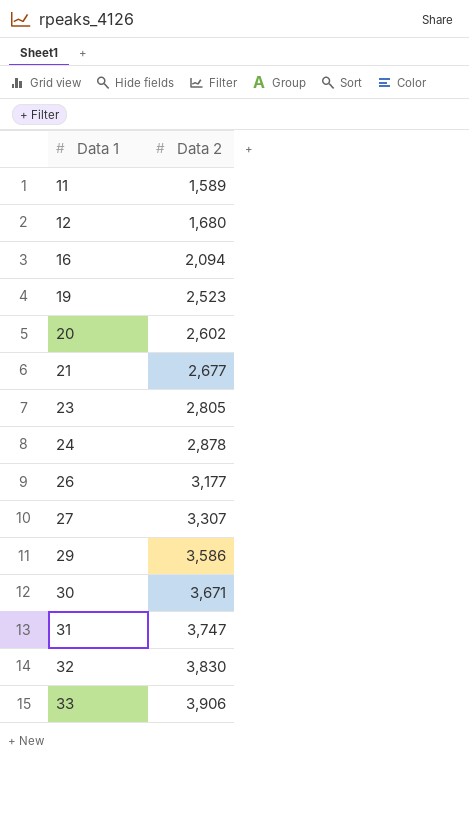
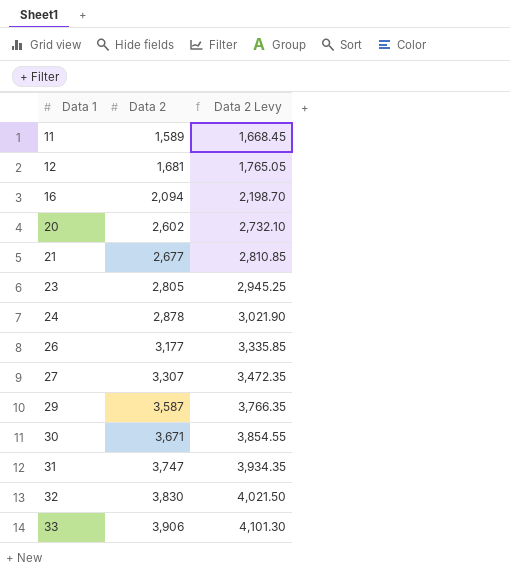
column Data 2 Levy | formula: none -> [Data 2] * 1.05
row 19: 2,523 -> none
12 | Data 2: 1,680 -> 1,681
29 | Data 2: 3,586 -> 3,587

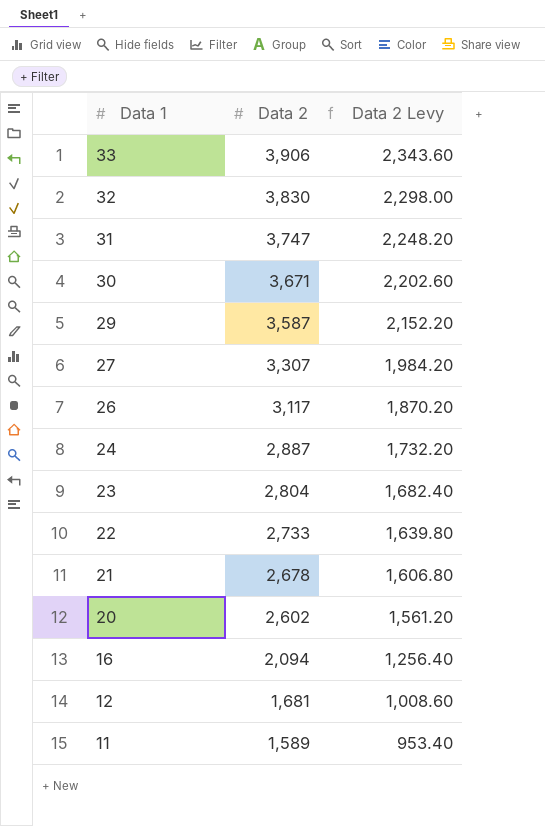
row order: Data 1 ascending -> Data 1 descending
column Data 2 Levy | formula: [Data 2] * 1.05 -> [Data 2] * 0.6
26 | Data 2: 3,177 -> 3,117
24 | Data 2: 2,878 -> 2,887
23 | Data 2: 2,805 -> 2,804
row 22: none -> 2,733 | 1,639.80
21 | Data 2: 2,677 -> 2,678

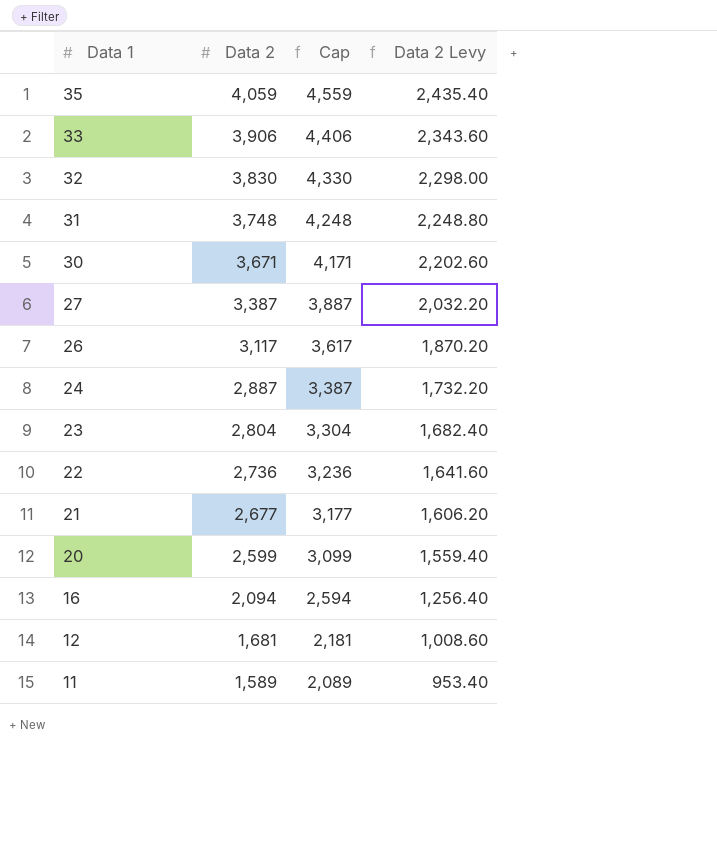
column Cap | formula: none -> [Data 2] + 500
row 29: 3,587 | 2,152.20 -> none
row 35: none -> 4,059 | 4,559 | 2,435.40
31 | Data 2: 3,747 -> 3,748
31 | Data 2 Levy: 2,248.20 -> 2,248.80
27 | Data 2: 3,307 -> 3,387
27 | Data 2 Levy: 1,984.20 -> 2,032.20
22 | Data 2: 2,733 -> 2,736
22 | Data 2 Levy: 1,639.80 -> 1,641.60
21 | Data 2: 2,678 -> 2,677
21 | Data 2 Levy: 1,606.80 -> 1,606.20
20 | Data 2: 2,602 -> 2,599
20 | Data 2 Levy: 1,561.20 -> 1,559.40

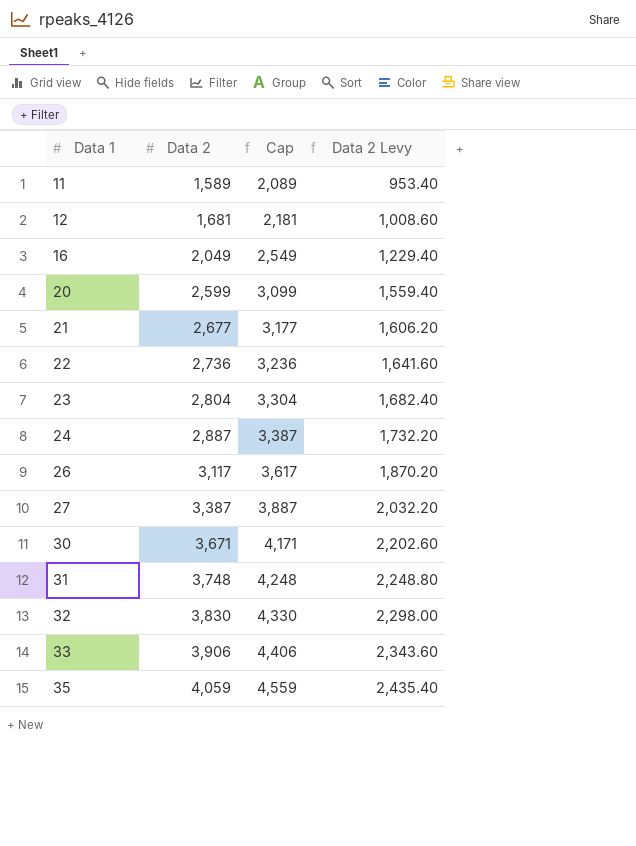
row order: Data 1 descending -> Data 1 ascending
16 | Data 2: 2,094 -> 2,049
16 | Cap: 2,594 -> 2,549
16 | Data 2 Levy: 1,256.40 -> 1,229.40

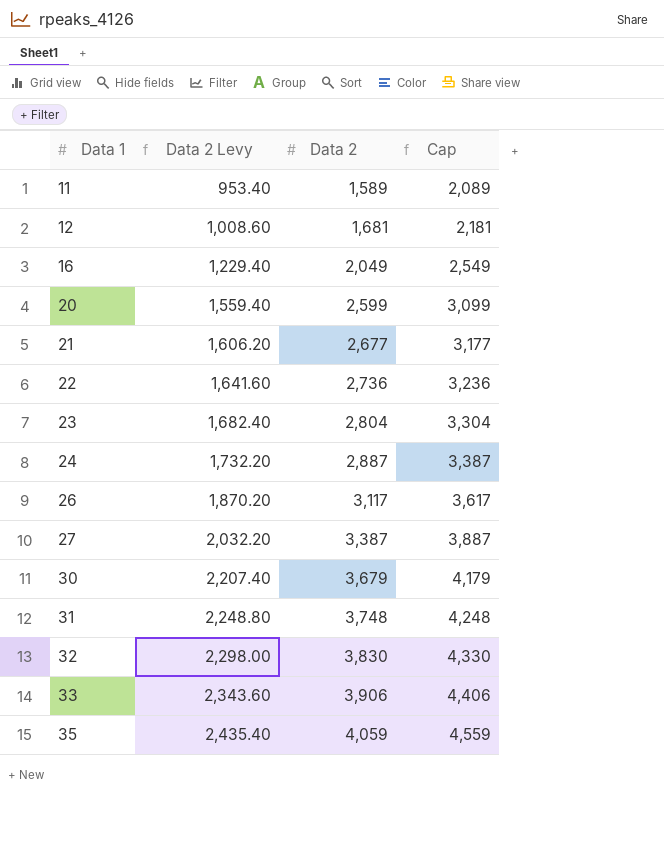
column Data 2 Levy | position: 4 -> 2
30 | Data 2 Levy: 2,202.60 -> 2,207.40
30 | Data 2: 3,671 -> 3,679
30 | Cap: 4,171 -> 4,179

